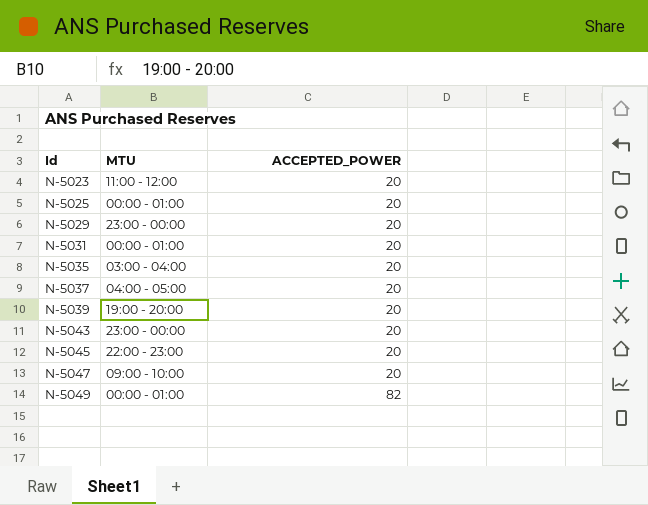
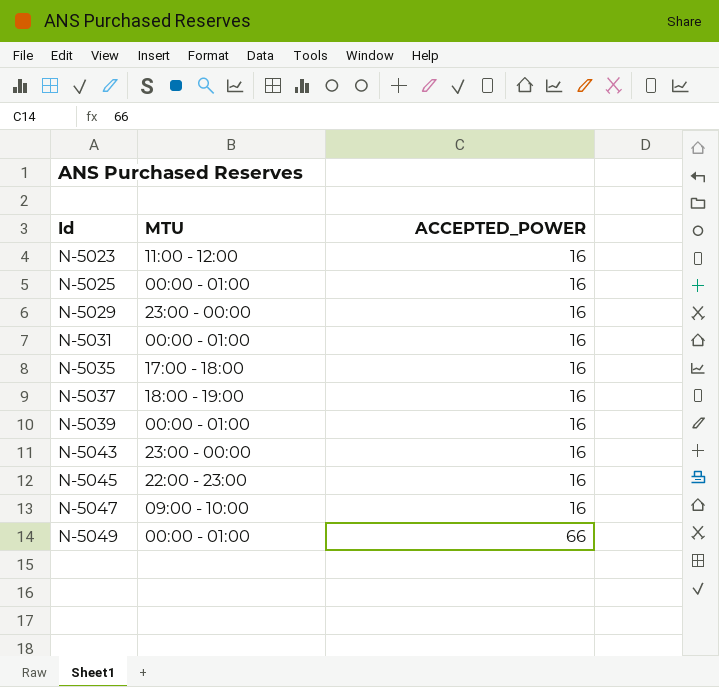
N-5023 | ACCEPTED_POWER: 20 -> 16
N-5025 | ACCEPTED_POWER: 20 -> 16
N-5029 | ACCEPTED_POWER: 20 -> 16
N-5031 | ACCEPTED_POWER: 20 -> 16
N-5035 | MTU: 03:00 - 04:00 -> 17:00 - 18:00
N-5035 | ACCEPTED_POWER: 20 -> 16
N-5037 | MTU: 04:00 - 05:00 -> 18:00 - 19:00
N-5037 | ACCEPTED_POWER: 20 -> 16
N-5039 | MTU: 19:00 - 20:00 -> 00:00 - 01:00
N-5039 | ACCEPTED_POWER: 20 -> 16
N-5043 | ACCEPTED_POWER: 20 -> 16
N-5045 | ACCEPTED_POWER: 20 -> 16
N-5047 | ACCEPTED_POWER: 20 -> 16
N-5049 | ACCEPTED_POWER: 82 -> 66

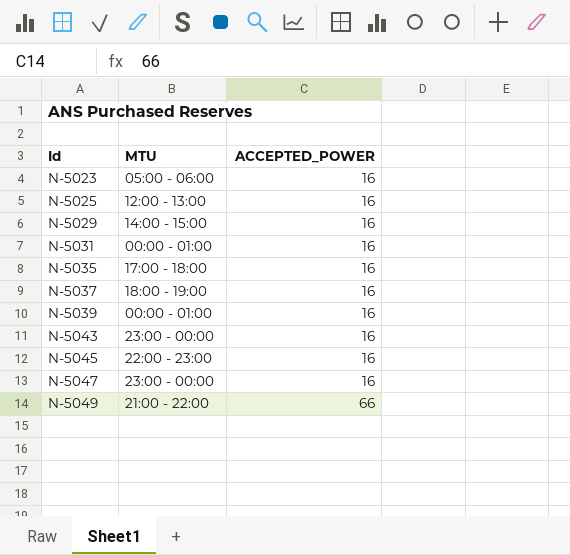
N-5023 | MTU: 11:00 - 12:00 -> 05:00 - 06:00
N-5025 | MTU: 00:00 - 01:00 -> 12:00 - 13:00
N-5029 | MTU: 23:00 - 00:00 -> 14:00 - 15:00
N-5047 | MTU: 09:00 - 10:00 -> 23:00 - 00:00
N-5049 | MTU: 00:00 - 01:00 -> 21:00 - 22:00

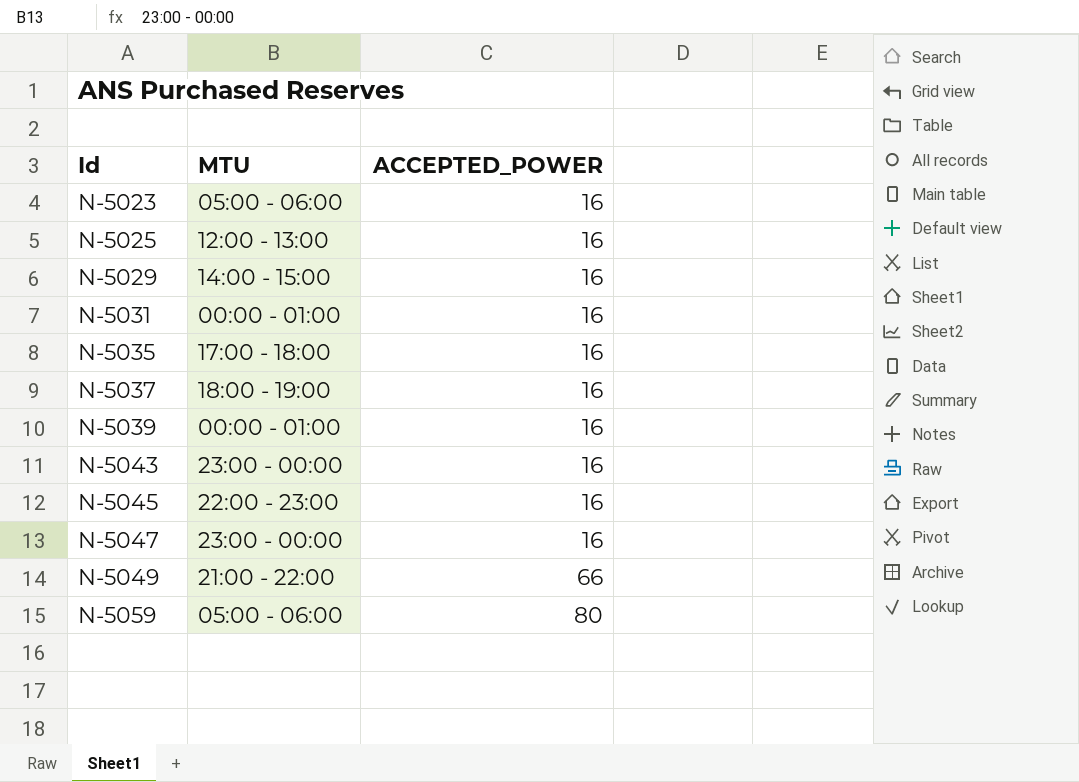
row N-5059: none -> 05:00 - 06:00 | 80

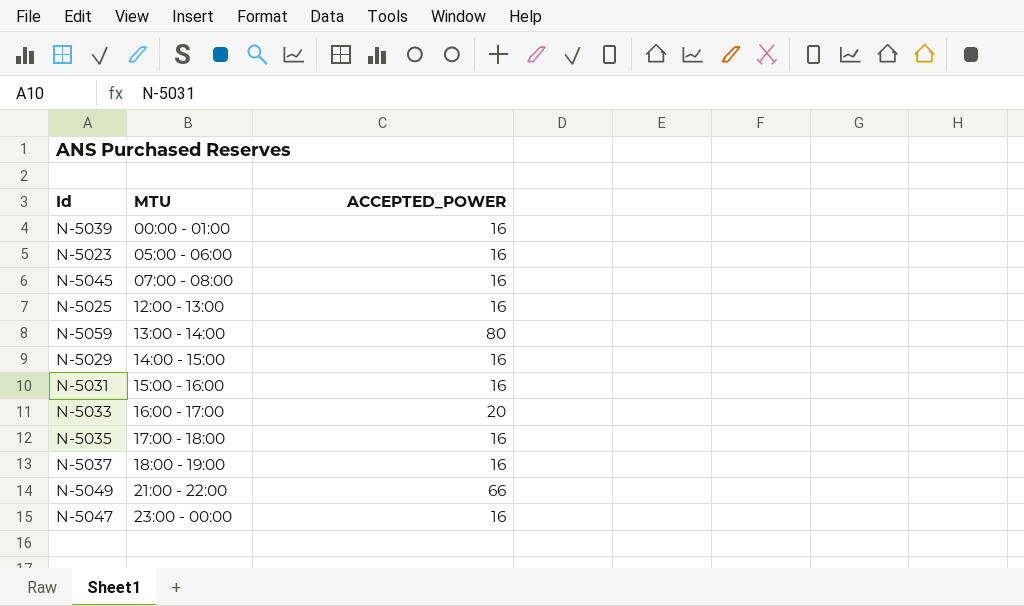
row order: Id ascending -> MTU ascending
row N-5043: 23:00 - 00:00 | 16 -> none
N-5045 | MTU: 22:00 - 23:00 -> 07:00 - 08:00
N-5059 | MTU: 05:00 - 06:00 -> 13:00 - 14:00
N-5031 | MTU: 00:00 - 01:00 -> 15:00 - 16:00
row N-5033: none -> 16:00 - 17:00 | 20

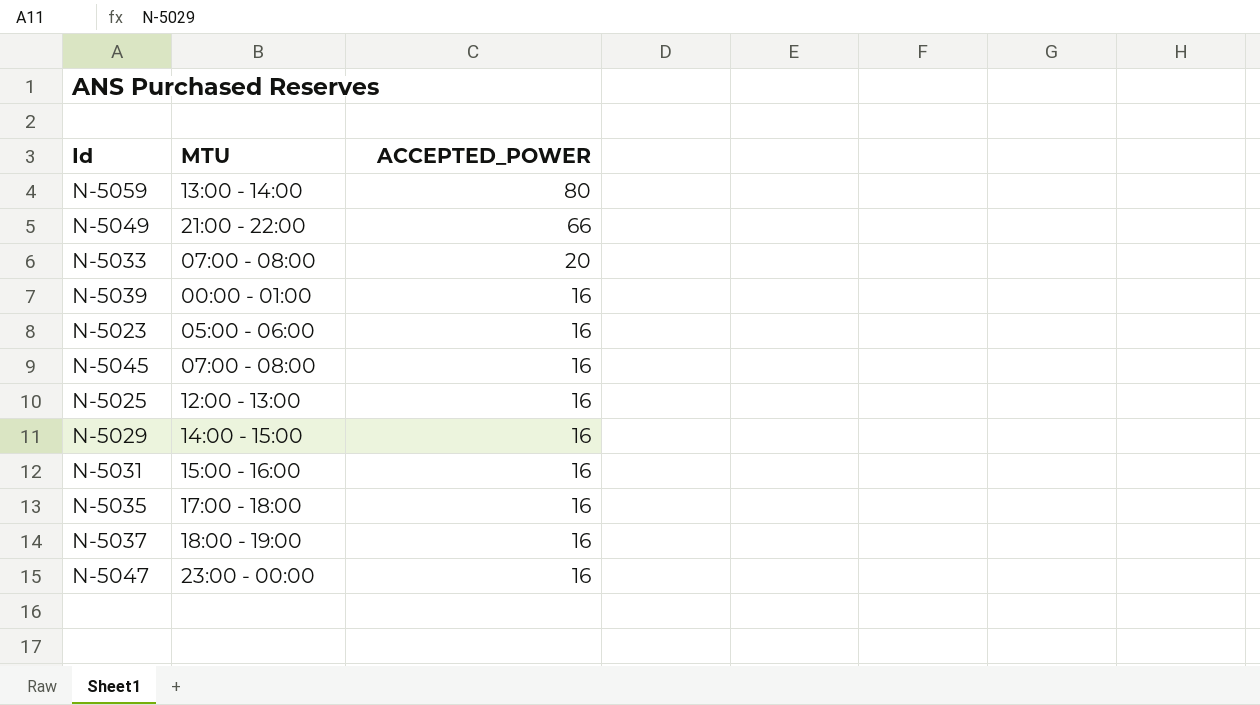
row order: MTU ascending -> ACCEPTED_POWER descending
N-5033 | MTU: 16:00 - 17:00 -> 07:00 - 08:00

